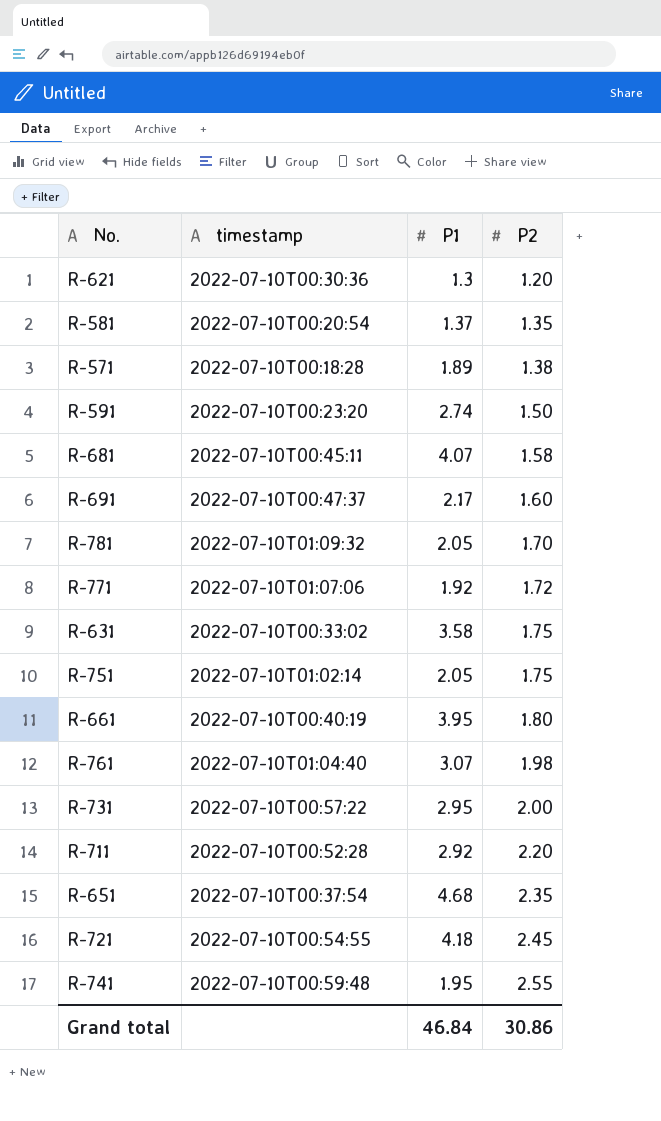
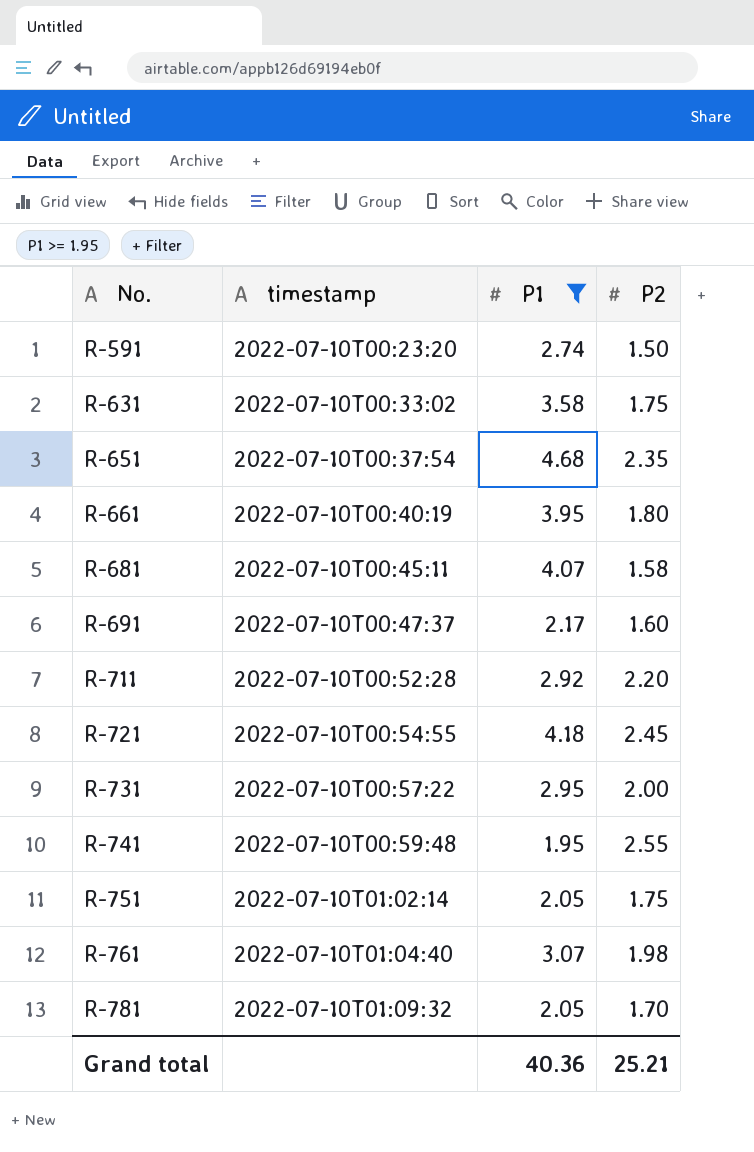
filter: none -> P1 >= 1.95
row order: P2 ascending -> No. ascending
Grand total | P1: 46.84 -> 40.36
Grand total | P2: 30.86 -> 25.21

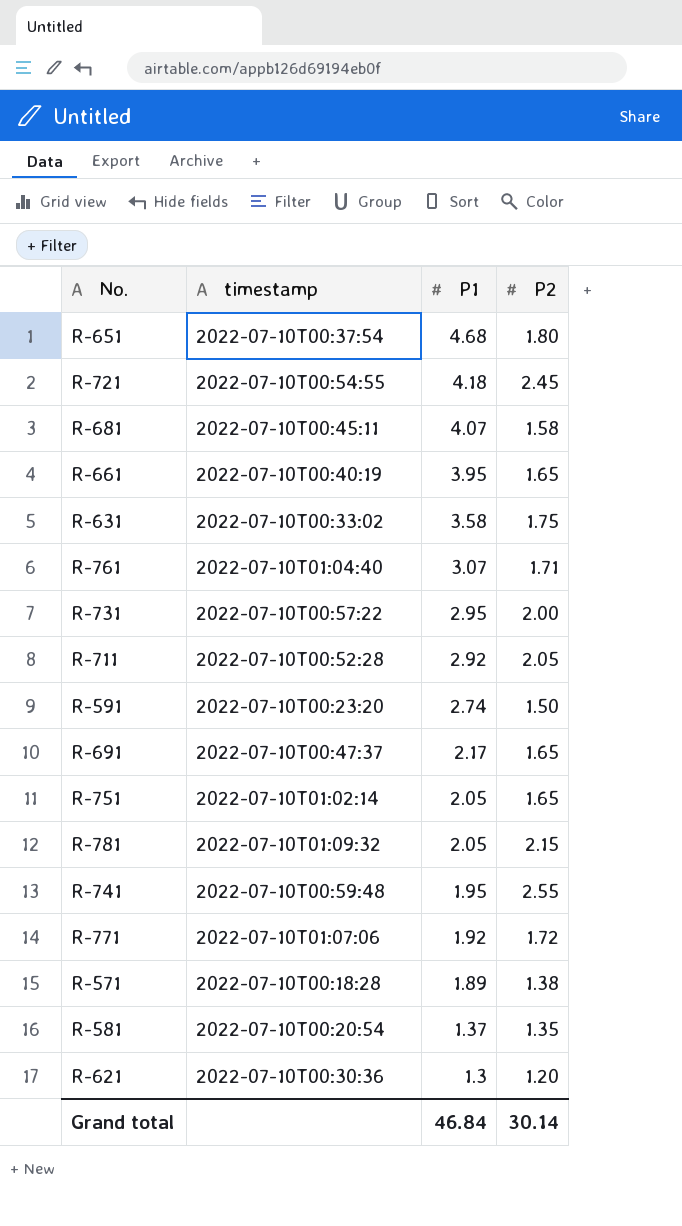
filter: P1 >= 1.95 -> none
row order: No. ascending -> P1 descending
R-651 | P2: 2.35 -> 1.80
R-661 | P2: 1.80 -> 1.65
R-761 | P2: 1.98 -> 1.71
R-711 | P2: 2.20 -> 2.05
R-691 | P2: 1.60 -> 1.65
R-751 | P2: 1.75 -> 1.65
R-781 | P2: 1.70 -> 2.15
Grand total | P1: 40.36 -> 46.84
Grand total | P2: 25.21 -> 30.14

